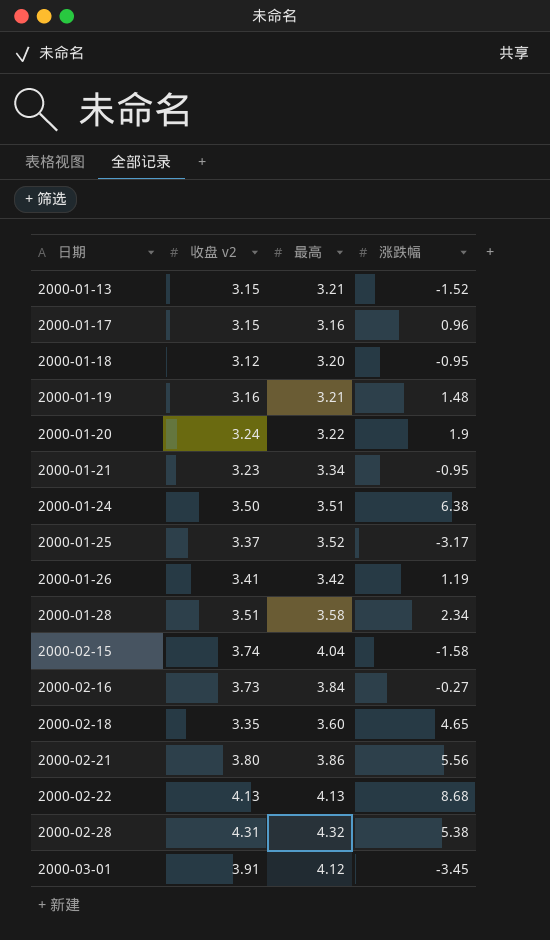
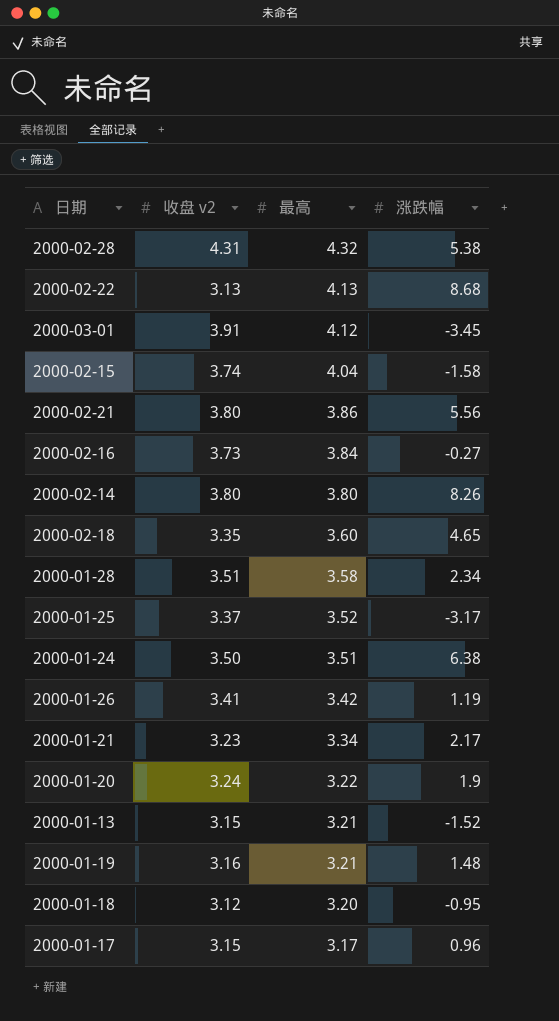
row order: 日期 ascending -> 最高 descending
2000-02-22 | 收盘 v2: 4.13 -> 3.13
row 2000-02-14: none -> 3.80 | 3.80 | 8.26
2000-01-21 | 涨跌幅: -0.95 -> 2.17
2000-01-17 | 最高: 3.16 -> 3.17

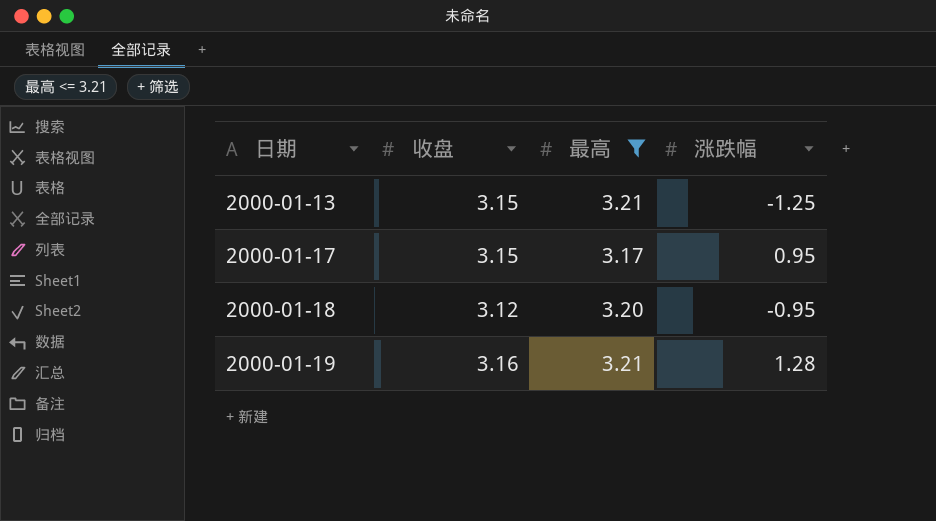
filter: none -> 最高 <= 3.21
row order: 最高 descending -> 日期 ascending
column name: 收盘 v2 -> 收盘
2000-01-13 | 涨跌幅: -1.52 -> -1.25
2000-01-17 | 涨跌幅: 0.96 -> 0.95
2000-01-19 | 涨跌幅: 1.48 -> 1.28

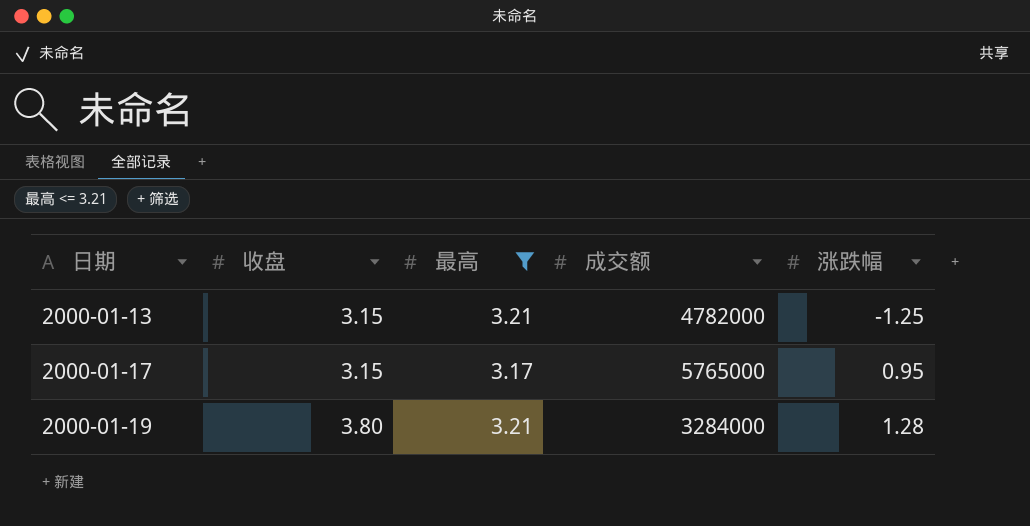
column 成交额 | position: none -> 4
row 2000-01-18: 3.12 | 3.20 | -0.95 -> none
2000-01-19 | 收盘: 3.16 -> 3.80

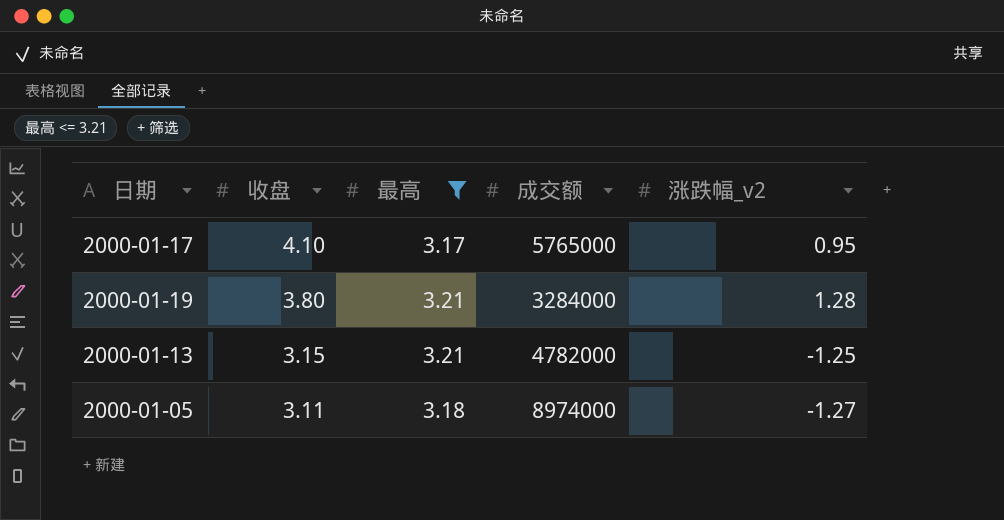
row order: 日期 ascending -> 收盘 descending
column name: 涨跌幅 -> 涨跌幅_v2
2000-01-17 | 收盘: 3.15 -> 4.10
row 2000-01-05: none -> 3.11 | 3.18 | 8974000 | -1.27

